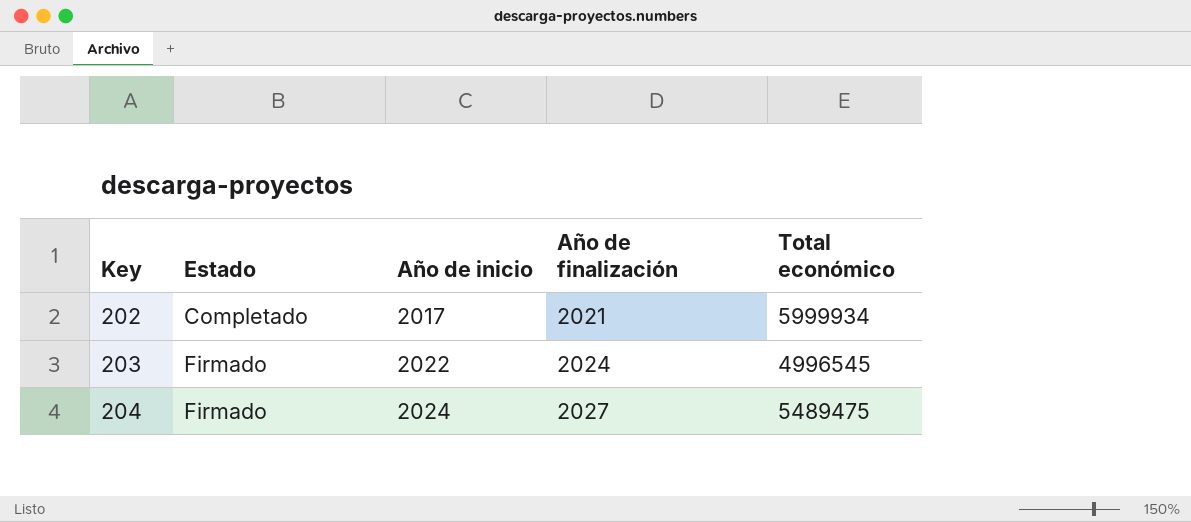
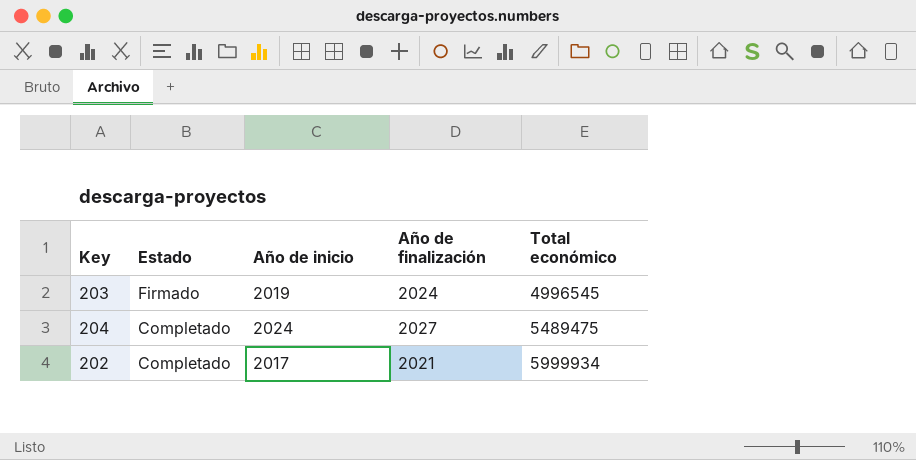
row order: Key ascending -> Estado descending
203 | Año de inicio: 2022 -> 2019
204 | Estado: Firmado -> Completado

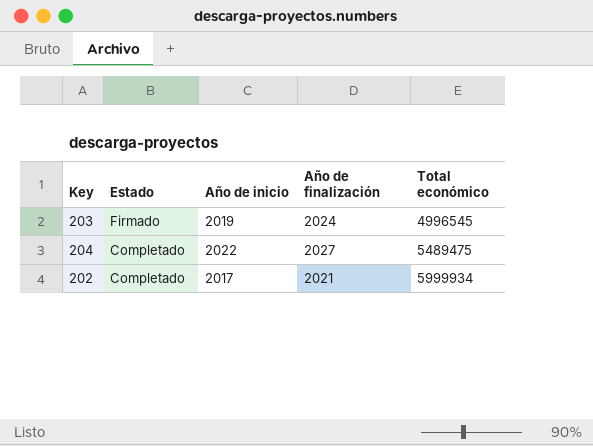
204 | Año de inicio: 2024 -> 2022

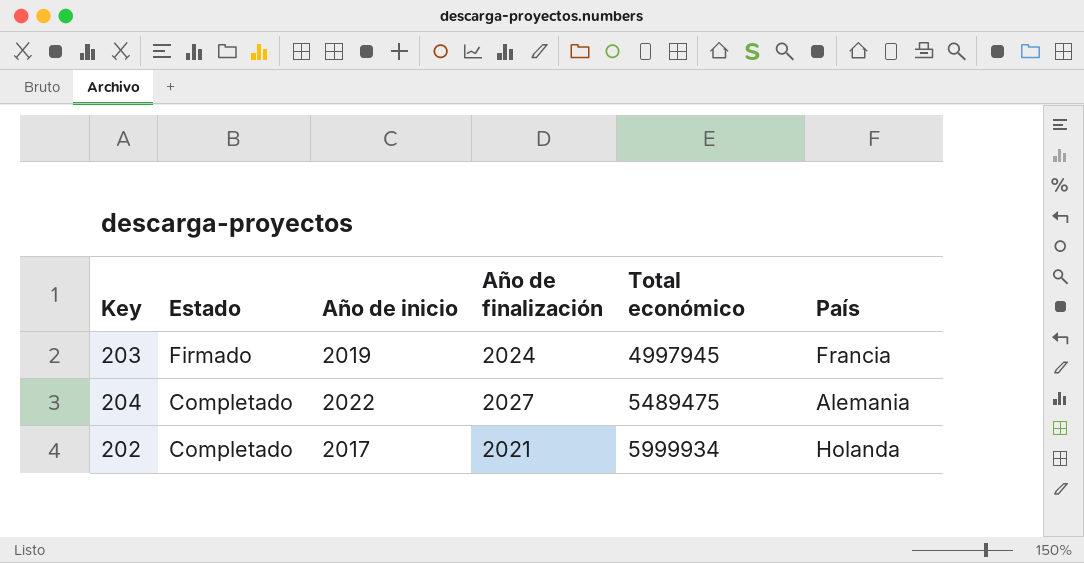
column País | position: none -> 6
203 | Total económico: 4996545 -> 4997945

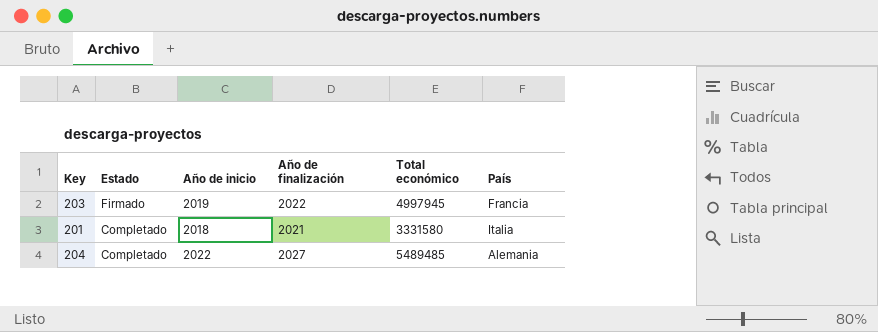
row 202: Completado | 2017 | 2021 | 5999934 | Holanda -> none
203 | Año de finalización: 2024 -> 2022
row 201: none -> Completado | 2018 | 2021 | 3331580 | Italia
204 | Total económico: 5489475 -> 5489485

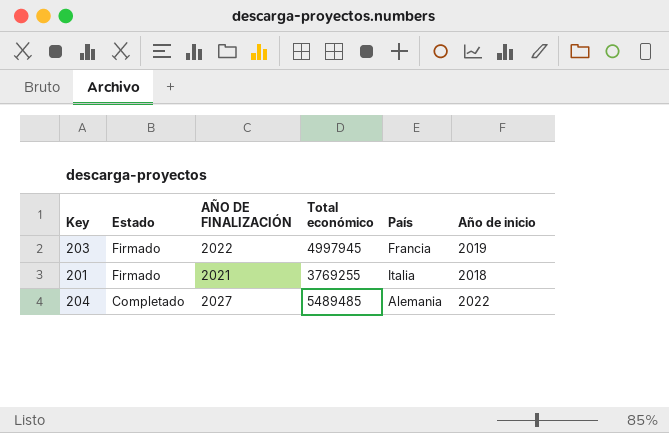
column name: Año de finalización -> AÑO DE FINALIZACIÓN
column Año de inicio | position: 3 -> 6
201 | Estado: Completado -> Firmado
201 | Total económico: 3331580 -> 3769255

